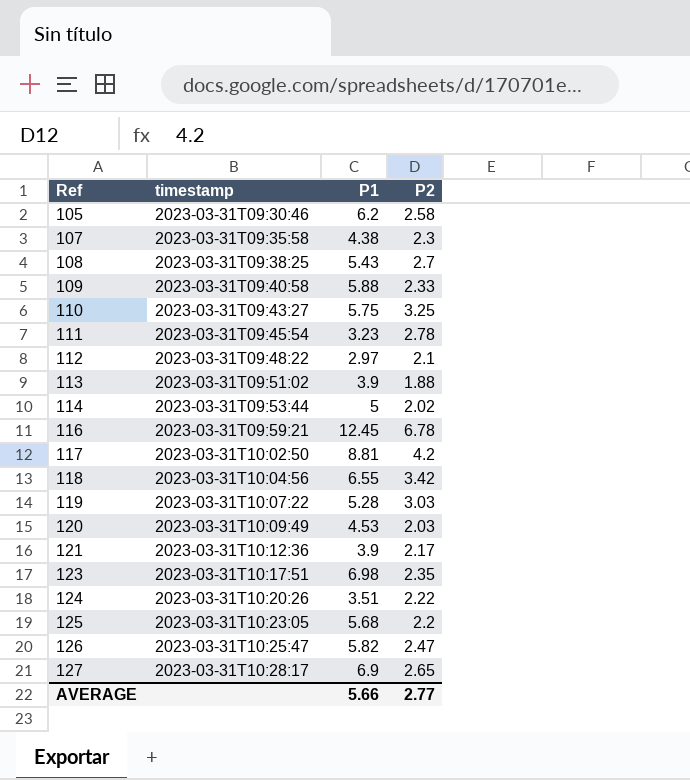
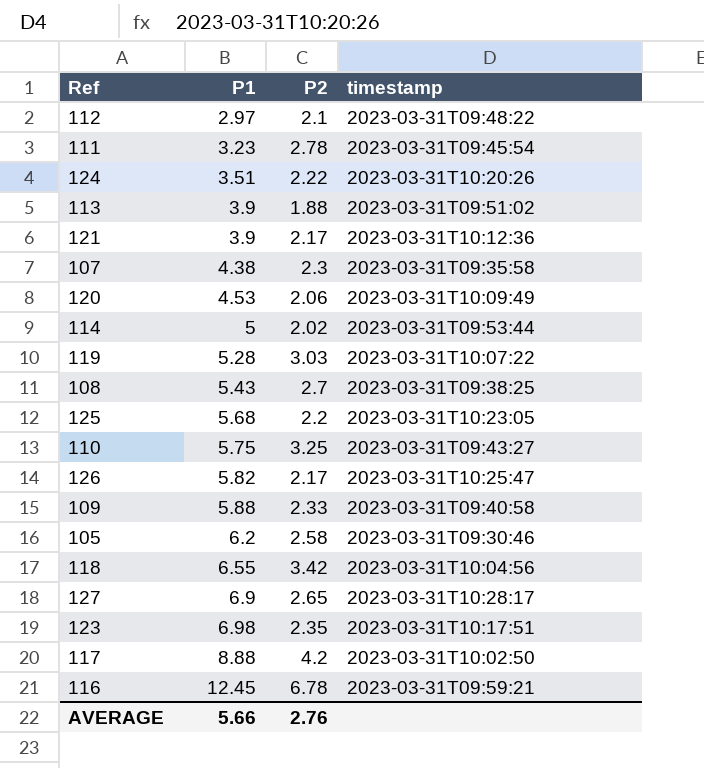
row order: Ref ascending -> P1 ascending
column timestamp | position: 2 -> 4
120 | P2: 2.03 -> 2.06
126 | P2: 2.47 -> 2.17
117 | P1: 8.81 -> 8.88
AVERAGE | P2: 2.77 -> 2.76

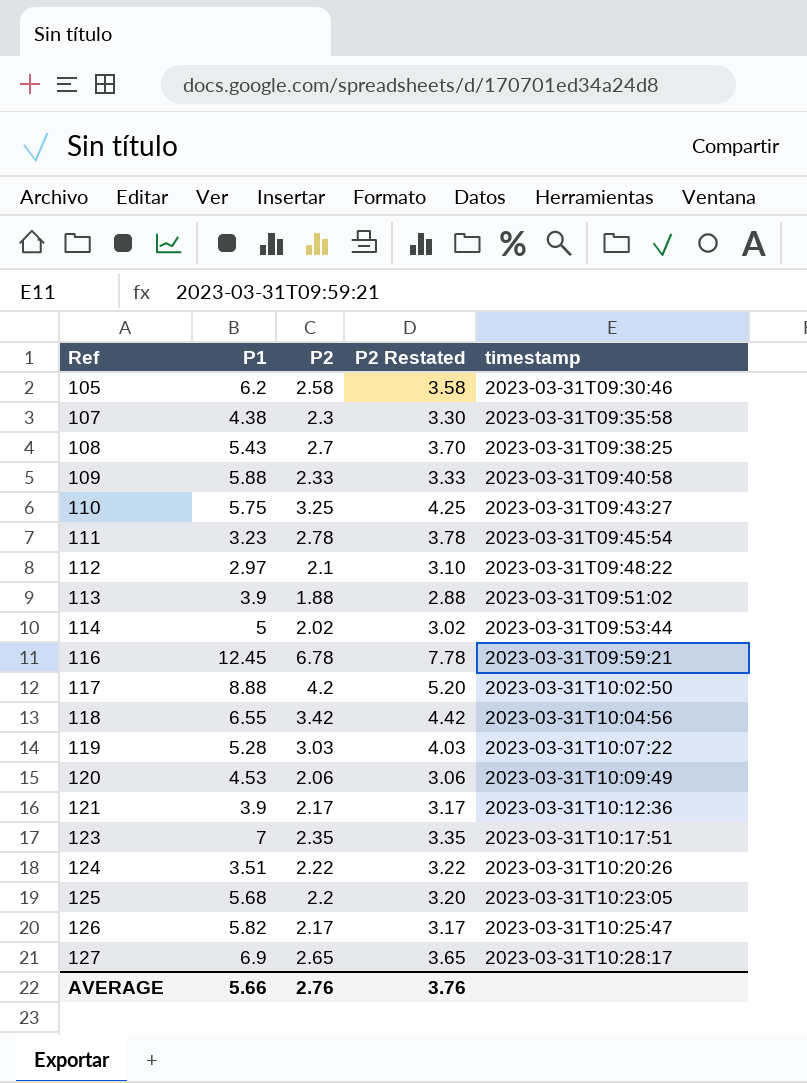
row order: P1 ascending -> Ref ascending
column P2 Restated | formula: none -> [P2] + 1
123 | P1: 6.98 -> 7

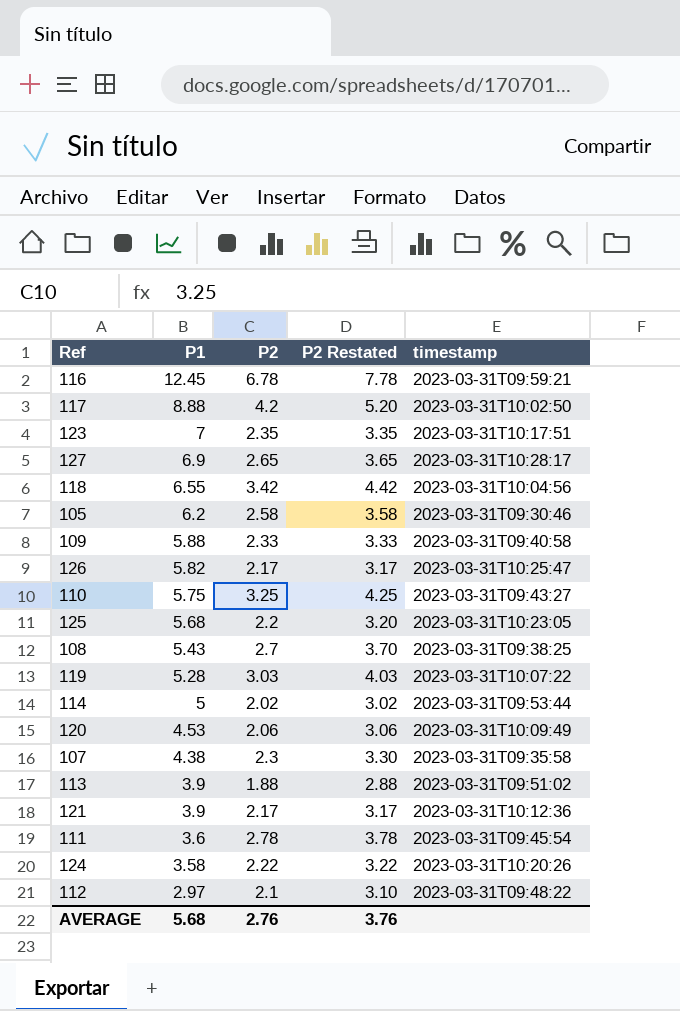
row order: Ref ascending -> P1 descending
111 | P1: 3.23 -> 3.6
124 | P1: 3.51 -> 3.58
AVERAGE | P1: 5.66 -> 5.68

